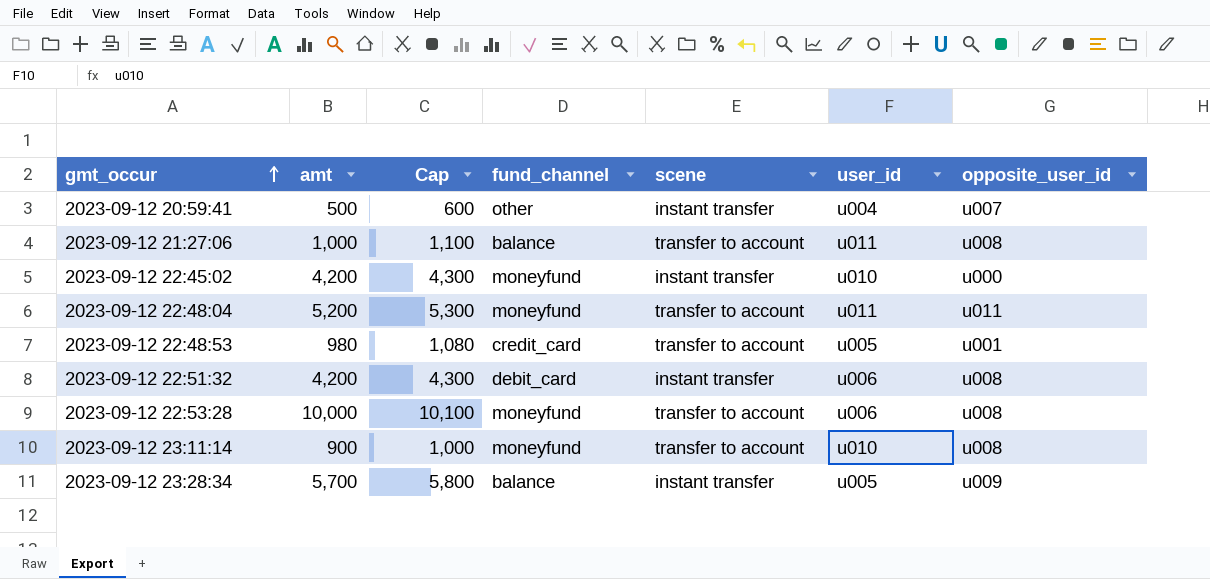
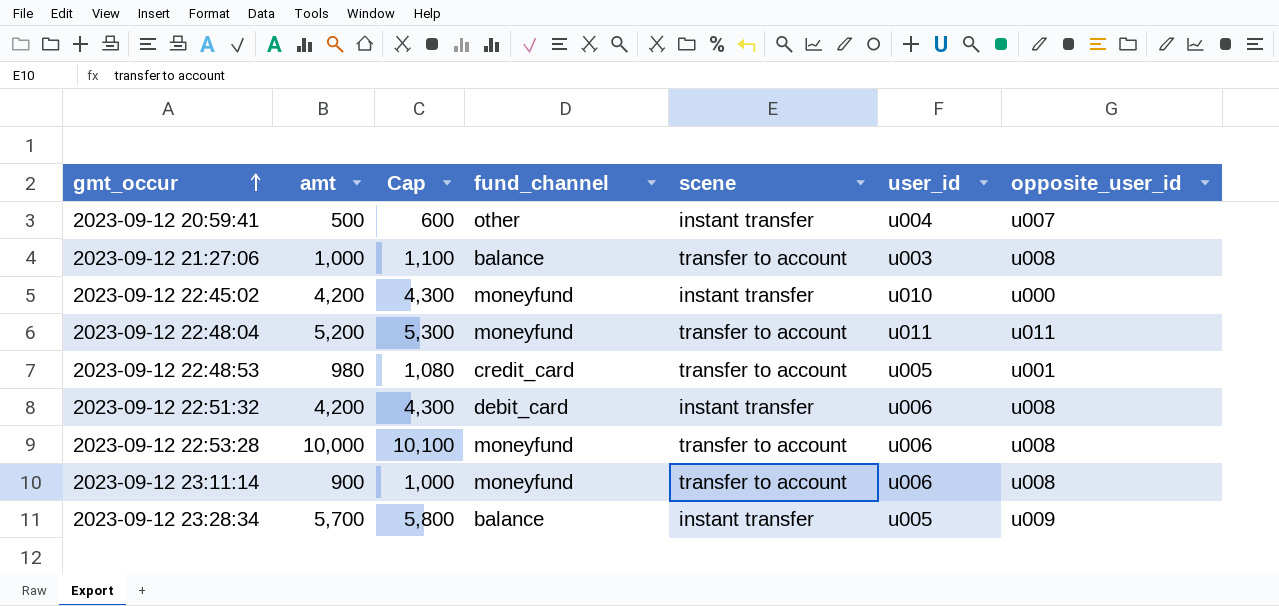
2023-09-12 21:27:06 | user_id: u011 -> u003
2023-09-12 23:11:14 | user_id: u010 -> u006

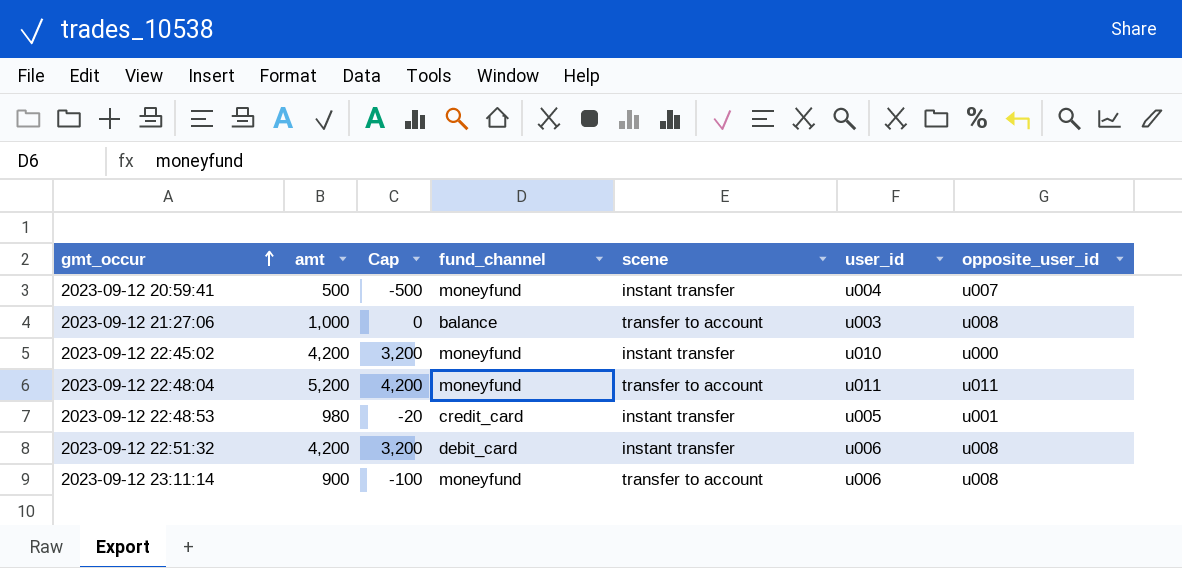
column Cap | formula: [amt] + 100 -> [amt] - 1000
row 2023-09-12 22:53:28: 10,000 | 10,100 | moneyfund | transfer to account | u006 | u008 -> none
row 2023-09-12 23:28:34: 5,700 | 5,800 | balance | instant transfer | u005 | u009 -> none
2023-09-12 20:59:41 | fund_channel: other -> moneyfund
2023-09-12 22:48:53 | scene: transfer to account -> instant transfer

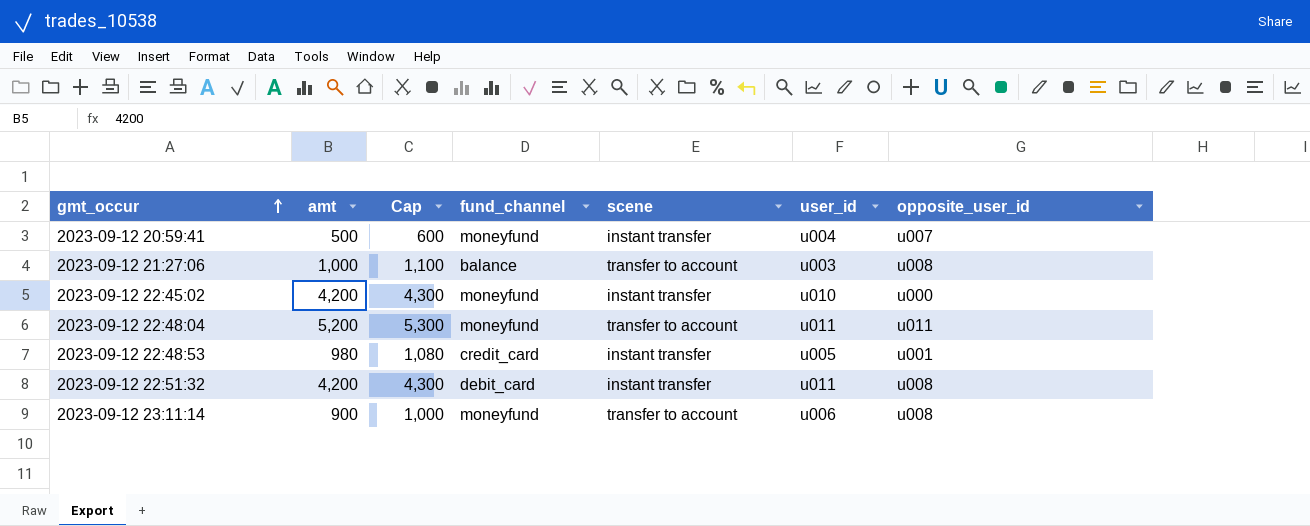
column Cap | formula: [amt] - 1000 -> [amt] + 100
2023-09-12 22:51:32 | user_id: u006 -> u011

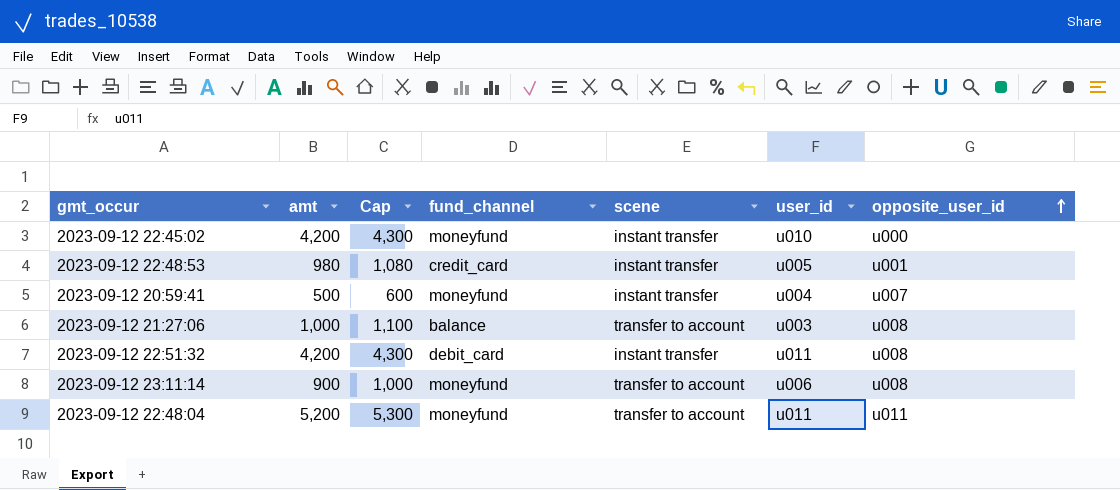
row order: gmt_occur ascending -> opposite_user_id ascending

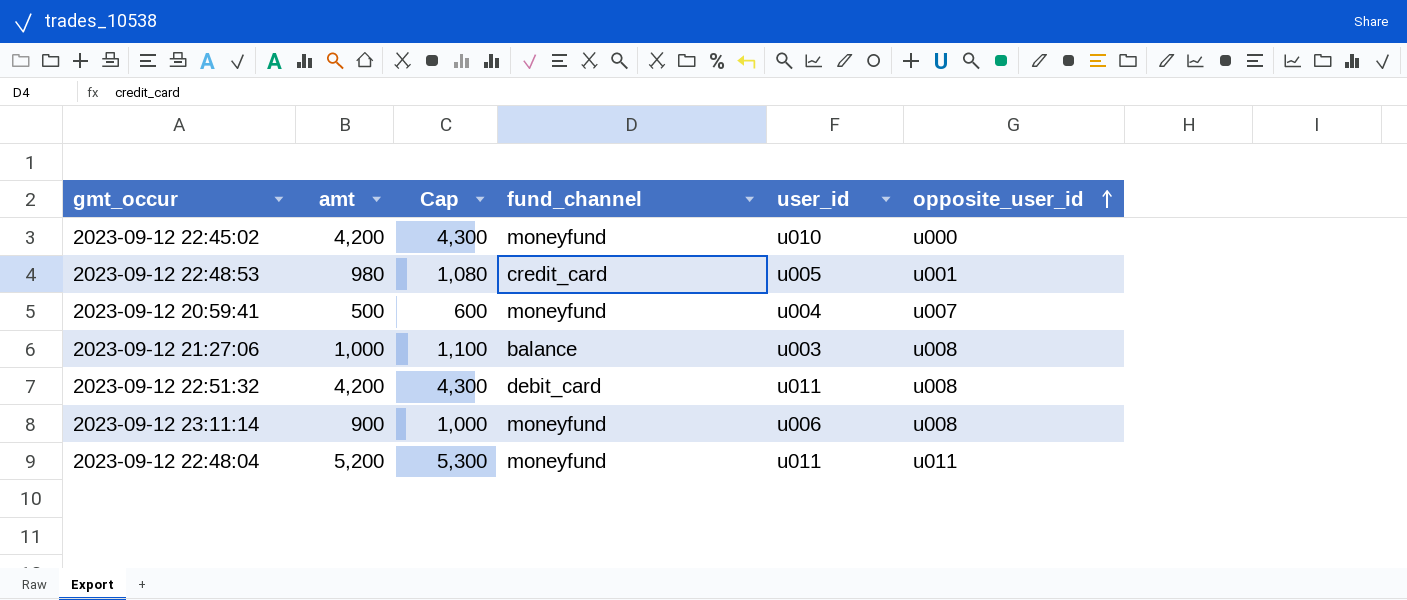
column scene | position: 5 -> none

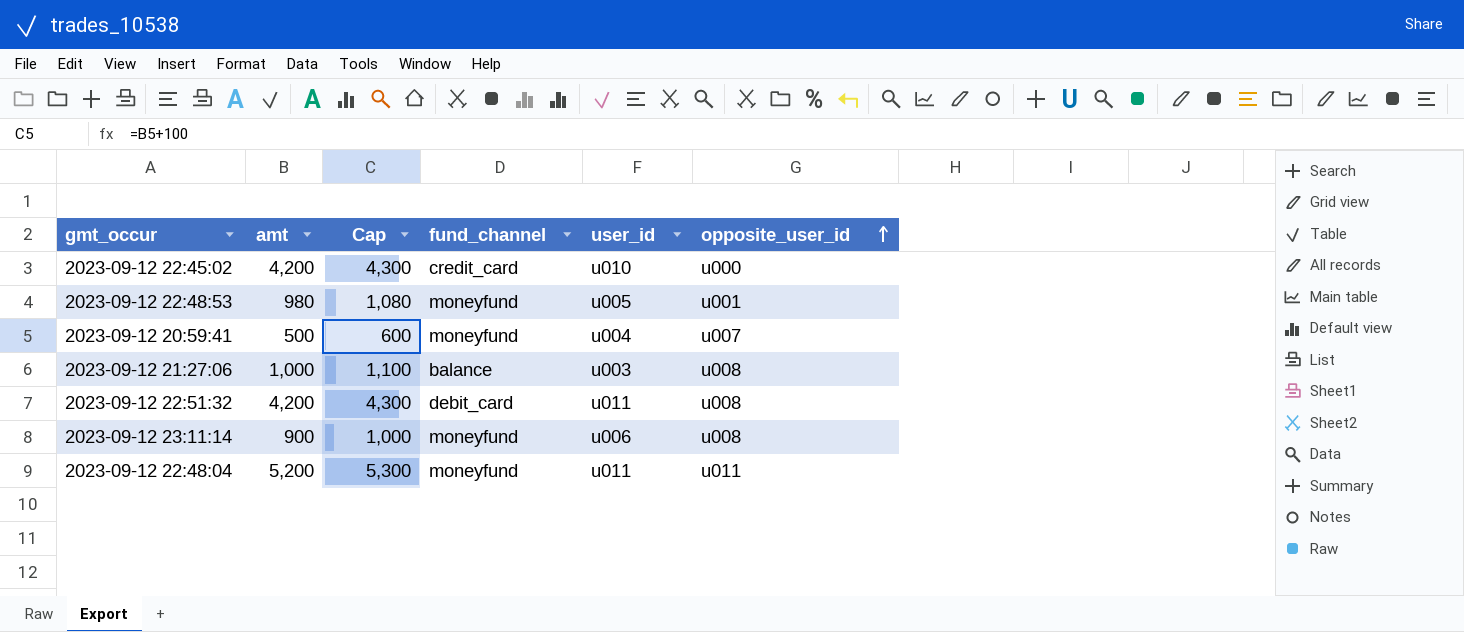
2023-09-12 22:45:02 | fund_channel: moneyfund -> credit_card
2023-09-12 22:48:53 | fund_channel: credit_card -> moneyfund

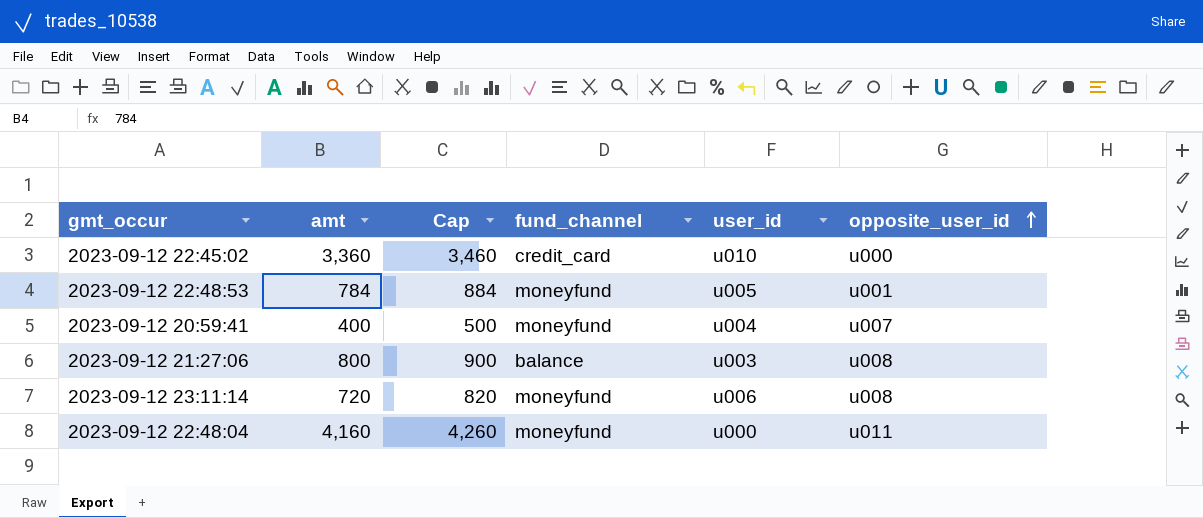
row 2023-09-12 22:51:32: 4,200 | 4,300 | debit_card | u011 | u008 -> none
2023-09-12 22:45:02 | amt: 4,200 -> 3,360
2023-09-12 22:45:02 | Cap: 4,300 -> 3,460
2023-09-12 22:48:53 | amt: 980 -> 784
2023-09-12 22:48:53 | Cap: 1,080 -> 884
2023-09-12 20:59:41 | amt: 500 -> 400
2023-09-12 20:59:41 | Cap: 600 -> 500
2023-09-12 21:27:06 | amt: 1,000 -> 800
2023-09-12 21:27:06 | Cap: 1,100 -> 900
2023-09-12 23:11:14 | amt: 900 -> 720
2023-09-12 23:11:14 | Cap: 1,000 -> 820
2023-09-12 22:48:04 | amt: 5,200 -> 4,160
2023-09-12 22:48:04 | Cap: 5,300 -> 4,260
2023-09-12 22:48:04 | user_id: u011 -> u000

